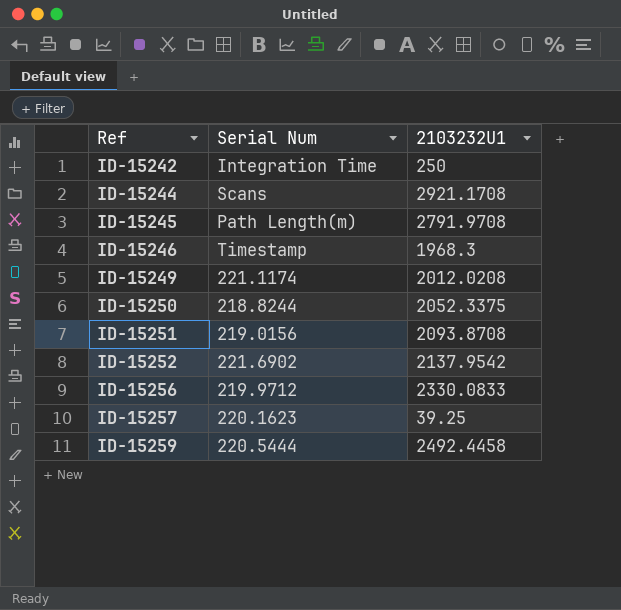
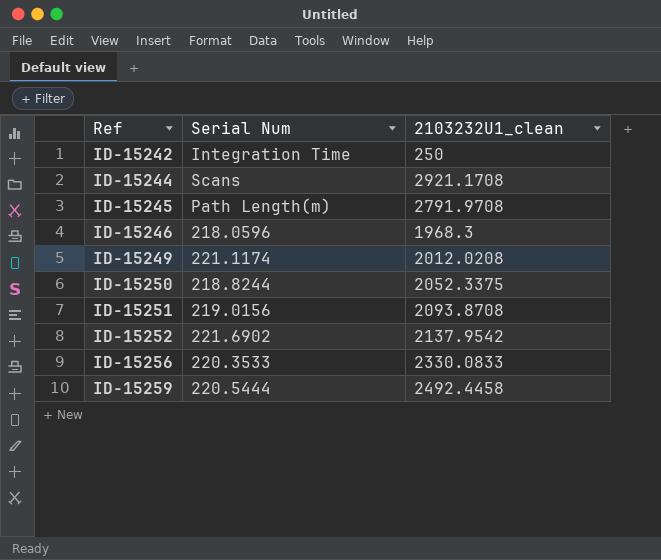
column name: 2103232U1 -> 2103232U1_clean
row ID-15257: 220.1623 | 39.25 -> none
ID-15246 | Serial Num: Timestamp -> 218.0596
ID-15256 | Serial Num: 219.9712 -> 220.3533

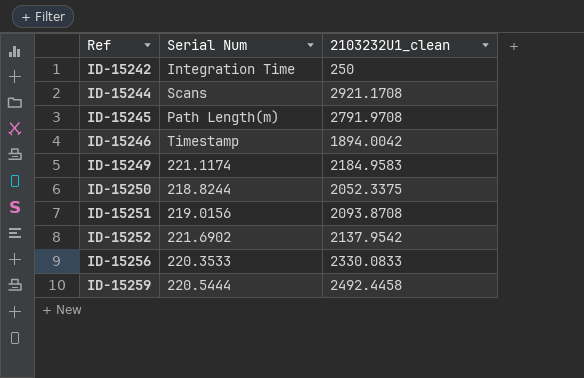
ID-15246 | Serial Num: 218.0596 -> Timestamp
ID-15246 | 2103232U1_clean: 1968.3 -> 1894.0042
ID-15249 | 2103232U1_clean: 2012.0208 -> 2184.9583

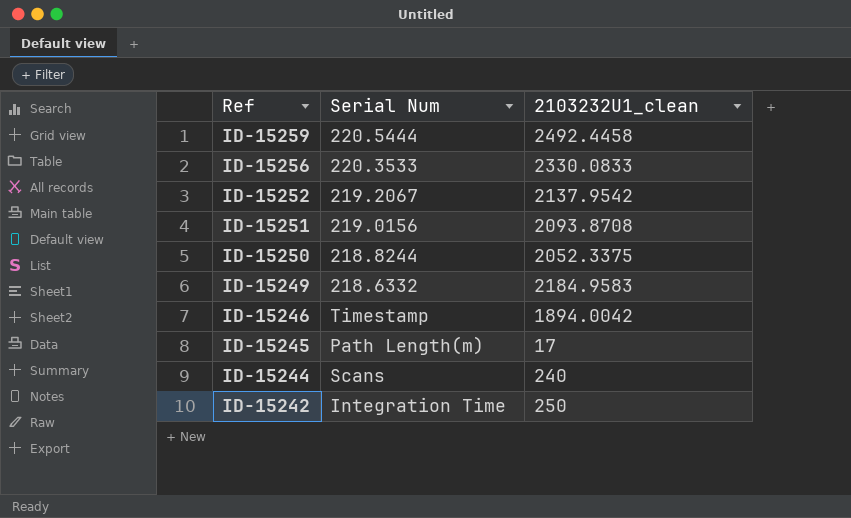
row order: Ref ascending -> Ref descending
ID-15252 | Serial Num: 221.6902 -> 219.2067
ID-15249 | Serial Num: 221.1174 -> 218.6332
ID-15245 | 2103232U1_clean: 2791.9708 -> 17
ID-15244 | 2103232U1_clean: 2921.1708 -> 240

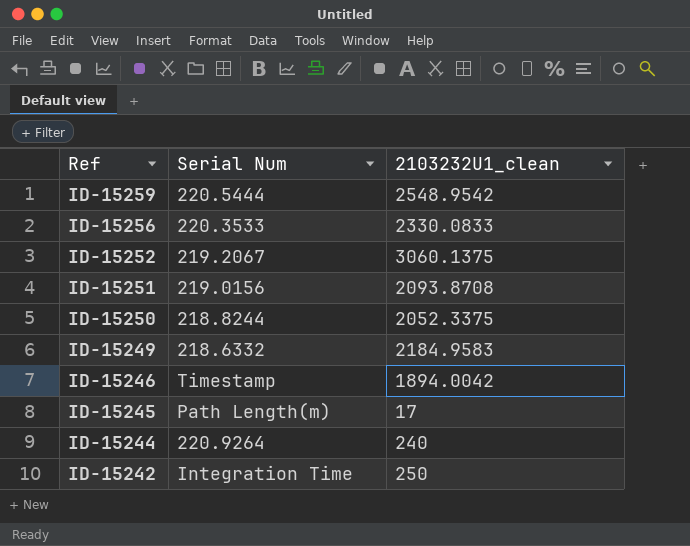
ID-15259 | 2103232U1_clean: 2492.4458 -> 2548.9542
ID-15252 | 2103232U1_clean: 2137.9542 -> 3060.1375
ID-15244 | Serial Num: Scans -> 220.9264

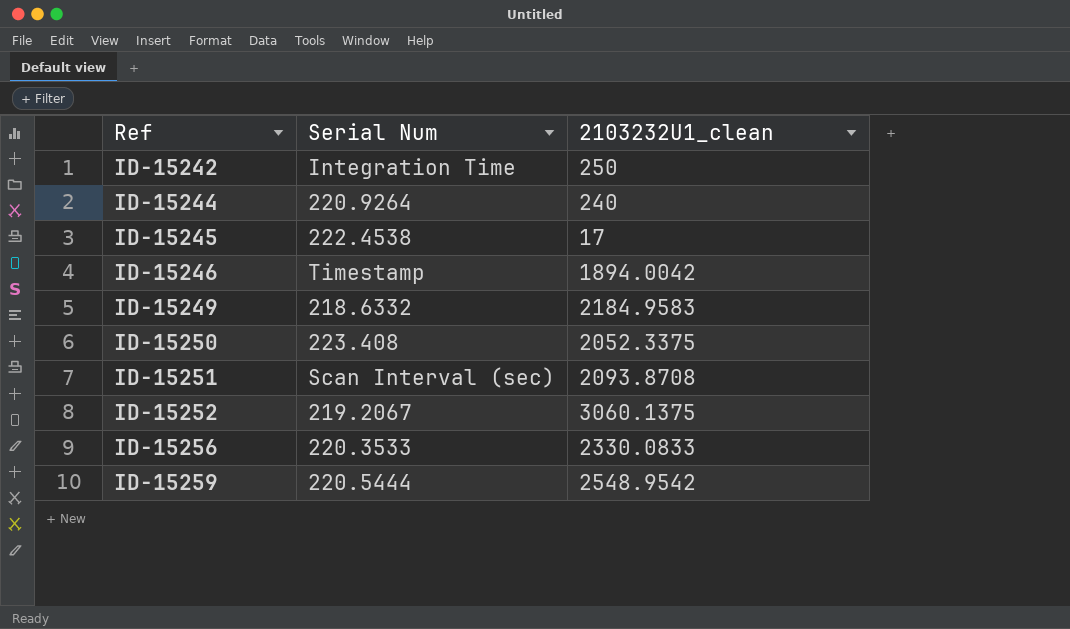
row order: Ref descending -> Ref ascending
ID-15245 | Serial Num: Path Length(m) -> 222.4538
ID-15250 | Serial Num: 218.8244 -> 223.408
ID-15251 | Serial Num: 219.0156 -> Scan Interval (sec)

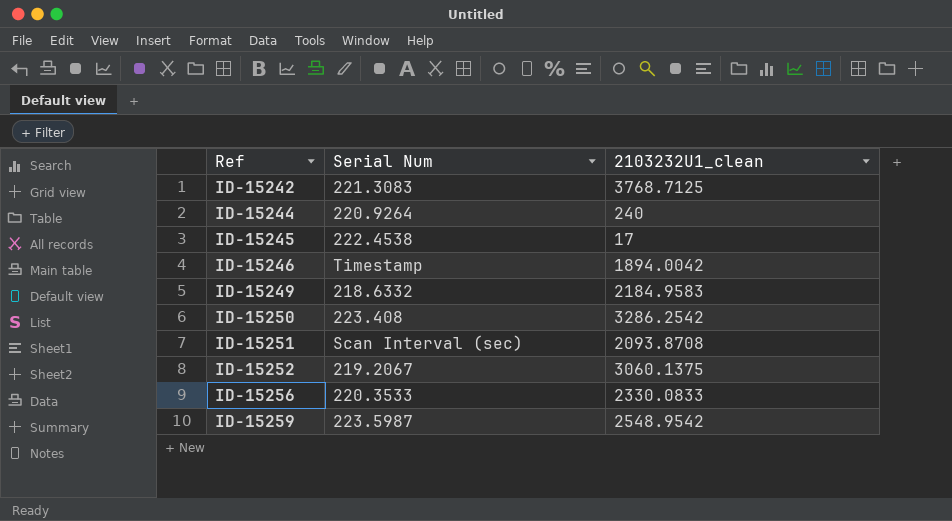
ID-15242 | Serial Num: Integration Time -> 221.3083
ID-15242 | 2103232U1_clean: 250 -> 3768.7125
ID-15250 | 2103232U1_clean: 2052.3375 -> 3286.2542
ID-15259 | Serial Num: 220.5444 -> 223.5987

